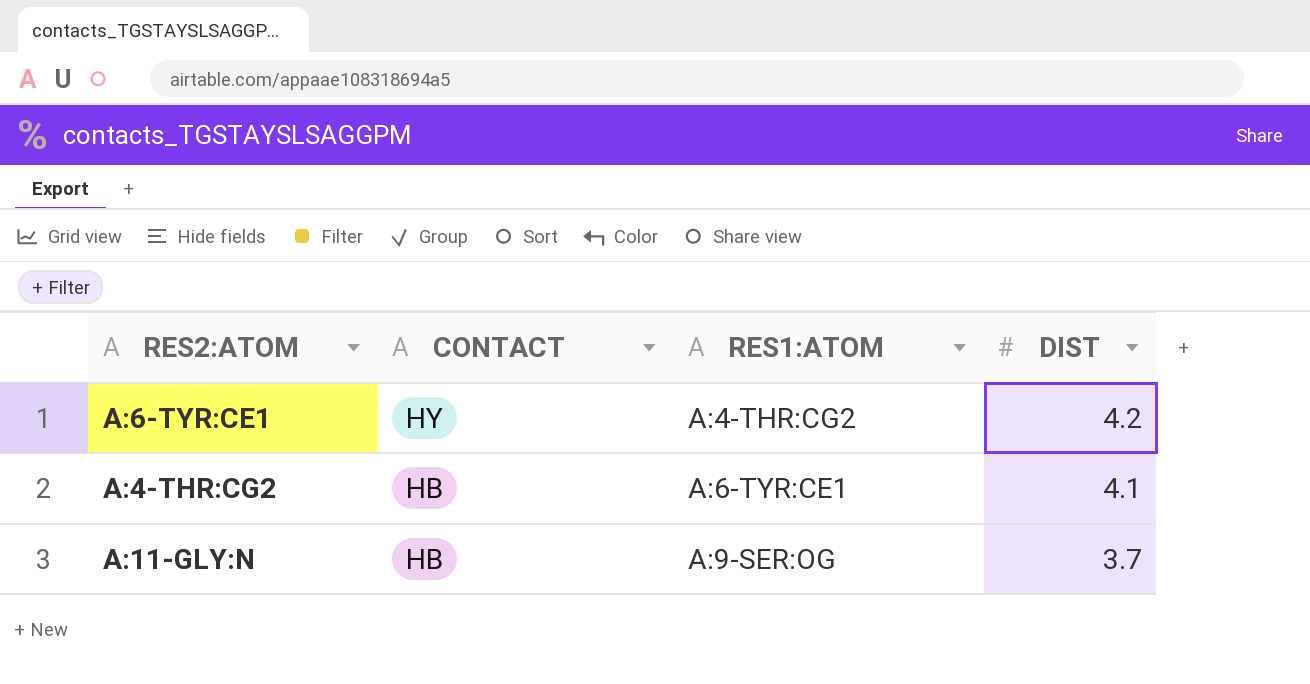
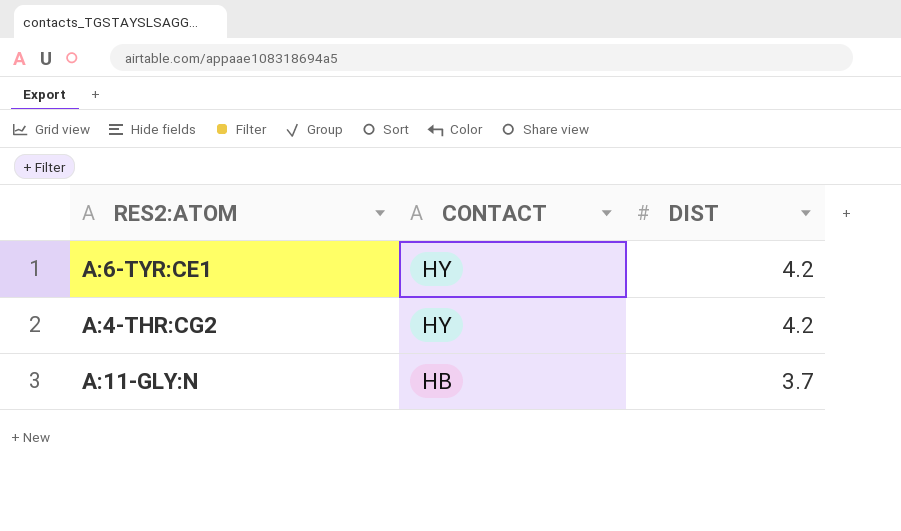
column RES1:ATOM | position: 3 -> none
A:4-THR:CG2 | CONTACT: HB -> HY
A:4-THR:CG2 | DIST: 4.1 -> 4.2

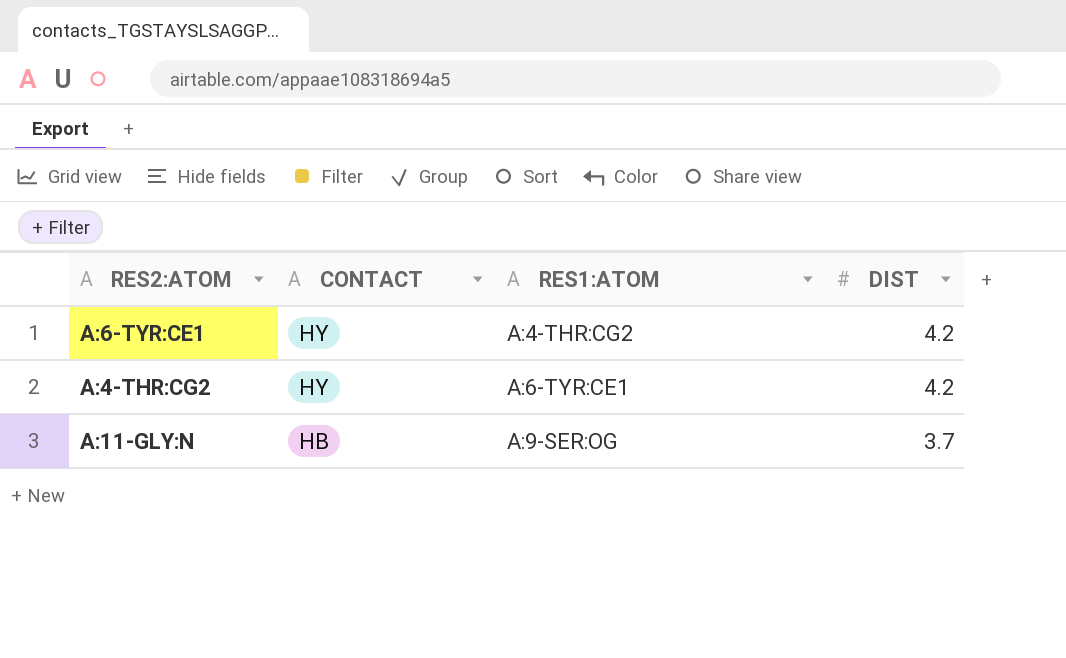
column RES1:ATOM | position: none -> 3

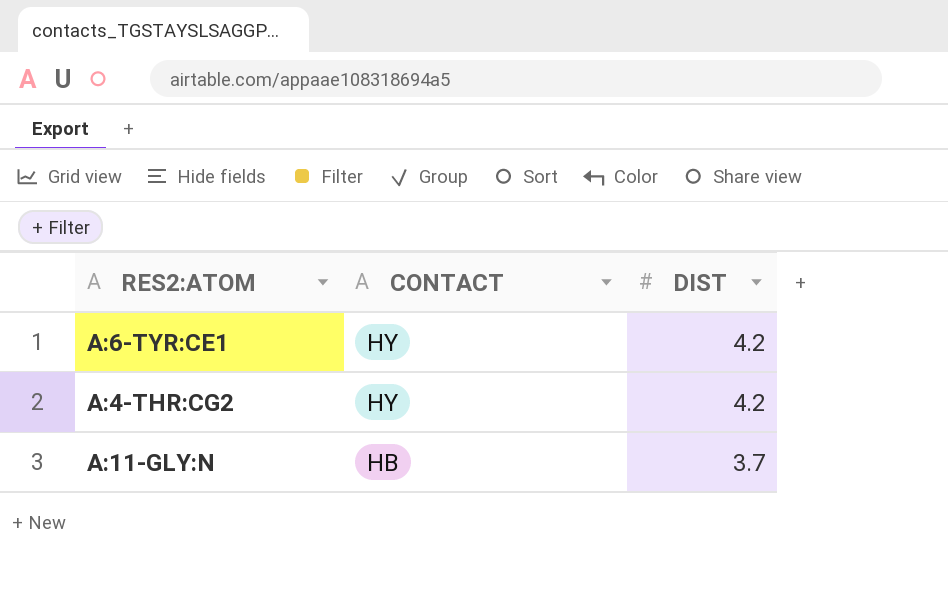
column RES1:ATOM | position: 3 -> none

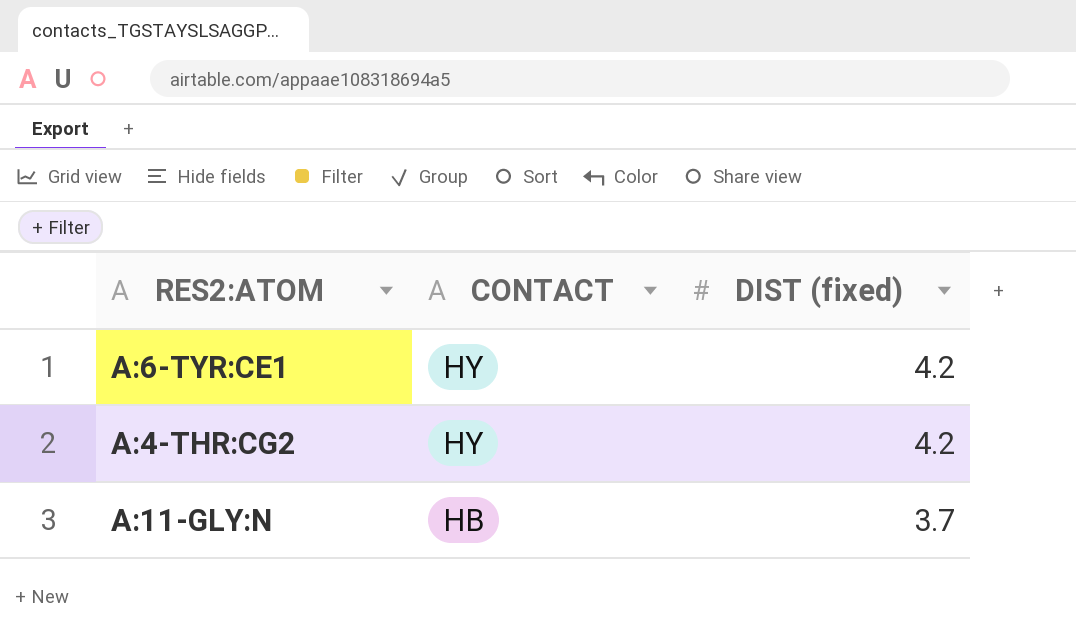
column name: DIST -> DIST (fixed)

